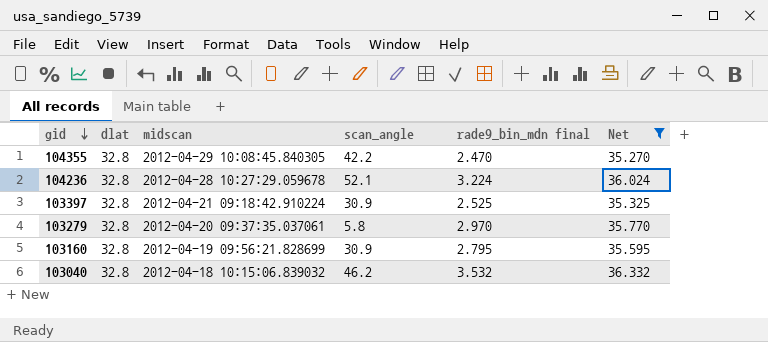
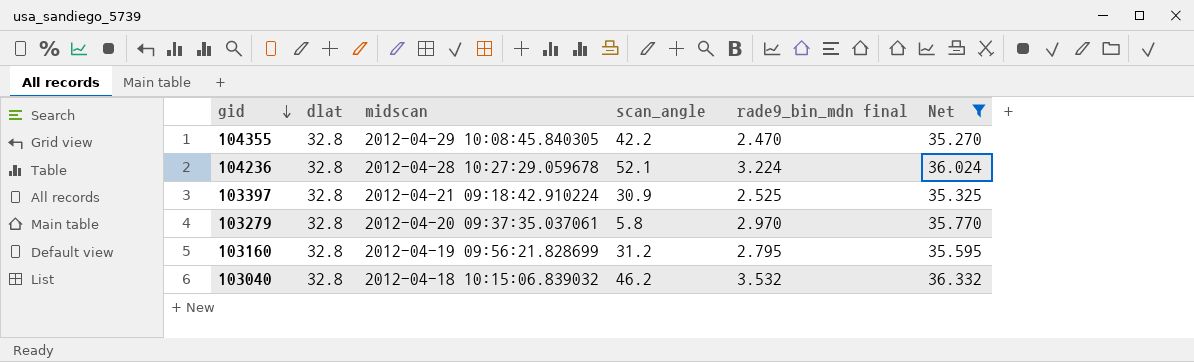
103160 | scan_angle: 30.9 -> 31.2

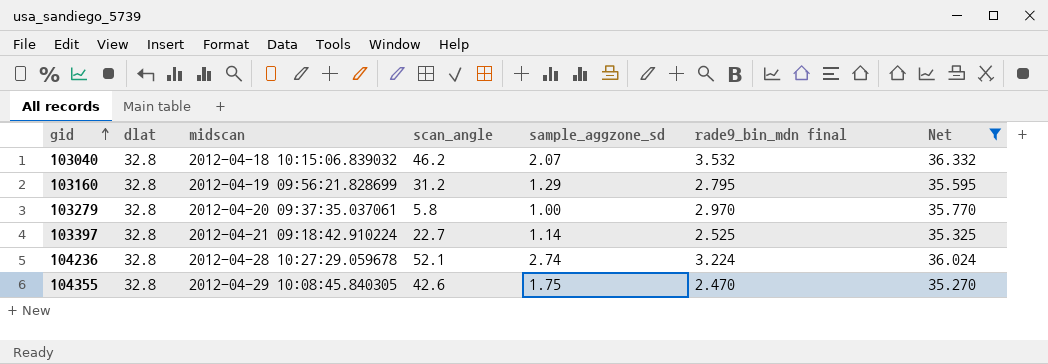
row order: gid descending -> gid ascending
column sample_aggzone_sd | position: none -> 5
103397 | scan_angle: 30.9 -> 22.7
104355 | scan_angle: 42.2 -> 42.6

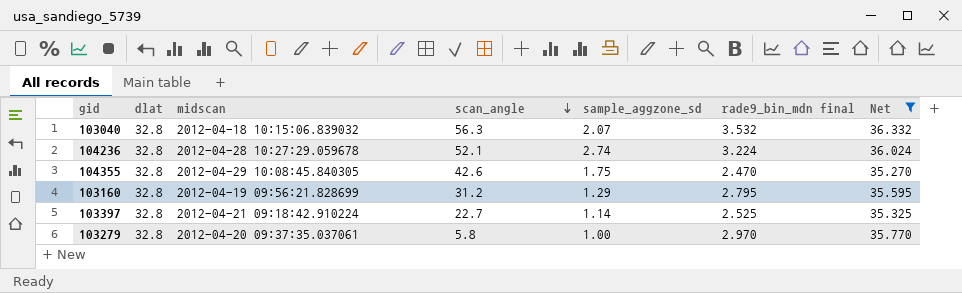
row order: gid ascending -> scan_angle descending
103040 | scan_angle: 46.2 -> 56.3

